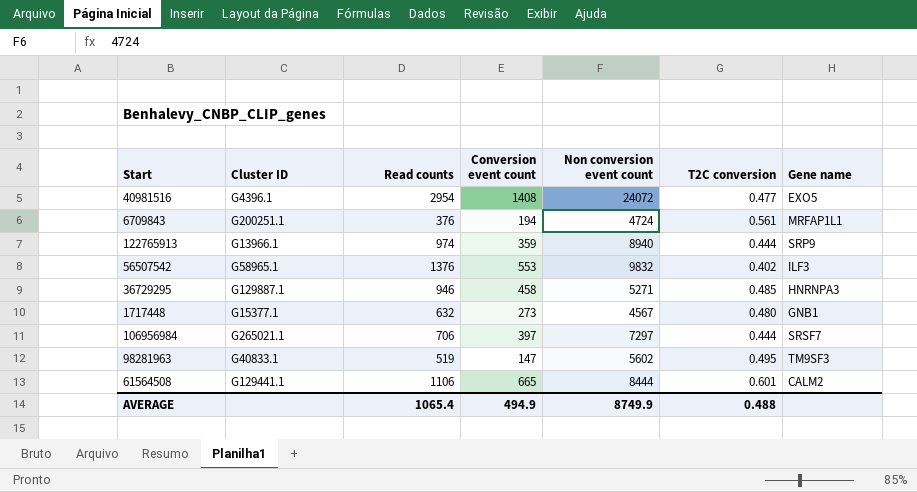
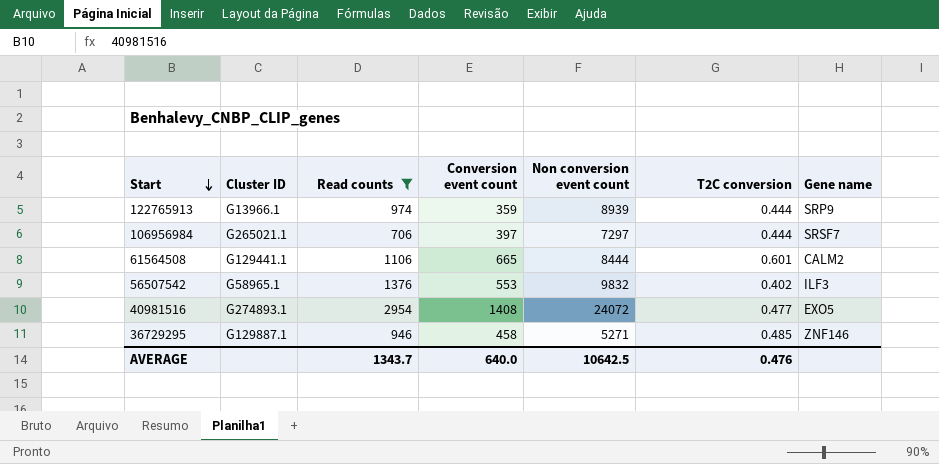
filter: none -> Read counts >= 706
row order: none -> Start descending
122765913 | Non conversion event count: 8940 -> 8939
40981516 | Cluster ID: G4396.1 -> G274893.1
36729295 | Gene name: HNRNPA3 -> ZNF146
AVERAGE | Read counts: 1065.4 -> 1343.7
AVERAGE | Conversion event count: 494.9 -> 640.0
AVERAGE | Non conversion event count: 8749.9 -> 10642.5
AVERAGE | T2C conversion: 0.488 -> 0.476

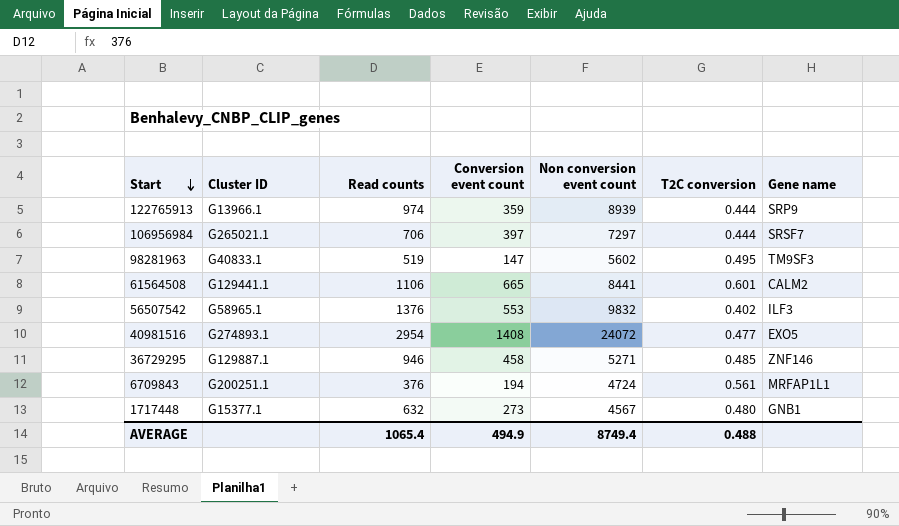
filter: Read counts >= 706 -> none
61564508 | Non conversion event count: 8444 -> 8441
AVERAGE | Read counts: 1343.7 -> 1065.4
AVERAGE | Conversion event count: 640.0 -> 494.9
AVERAGE | Non conversion event count: 10642.5 -> 8749.4
AVERAGE | T2C conversion: 0.476 -> 0.488

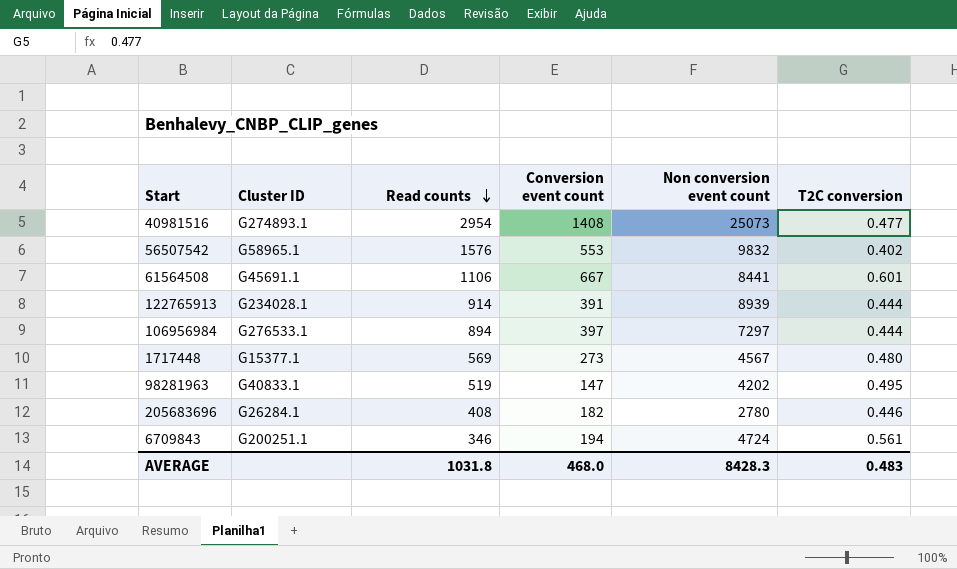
row order: Start descending -> Read counts descending
column Gene name | position: 7 -> none
row 36729295: G129887.1 | 946 | 458 | 5271 | 0.485 | ZNF146 -> none
40981516 | Non conversion event count: 24072 -> 25073
56507542 | Read counts: 1376 -> 1576
61564508 | Cluster ID: G129441.1 -> G45691.1
61564508 | Conversion event count: 665 -> 667
122765913 | Cluster ID: G13966.1 -> G234028.1
122765913 | Read counts: 974 -> 914
122765913 | Conversion event count: 359 -> 391
106956984 | Cluster ID: G265021.1 -> G276533.1
106956984 | Read counts: 706 -> 894
1717448 | Read counts: 632 -> 569
98281963 | Non conversion event count: 5602 -> 4202
row 205683696: none -> G26284.1 | 408 | 182 | 2780 | 0.446
6709843 | Read counts: 376 -> 346
AVERAGE | Read counts: 1065.4 -> 1031.8
AVERAGE | Conversion event count: 494.9 -> 468.0
AVERAGE | Non conversion event count: 8749.4 -> 8428.3
AVERAGE | T2C conversion: 0.488 -> 0.483

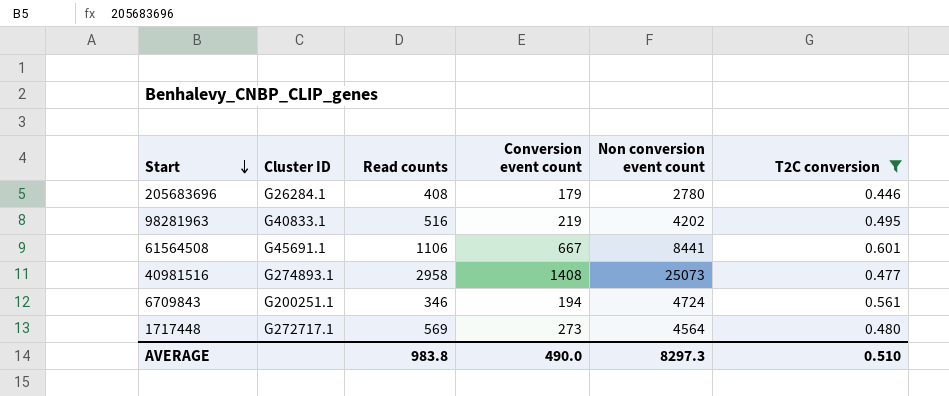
filter: none -> T2C conversion >= 0.446
row order: Read counts descending -> Start descending
205683696 | Conversion event count: 182 -> 179
98281963 | Read counts: 519 -> 516
98281963 | Conversion event count: 147 -> 219
40981516 | Read counts: 2954 -> 2958
1717448 | Cluster ID: G15377.1 -> G272717.1
1717448 | Non conversion event count: 4567 -> 4564
AVERAGE | Read counts: 1031.8 -> 983.8
AVERAGE | Conversion event count: 468.0 -> 490.0
AVERAGE | Non conversion event count: 8428.3 -> 8297.3
AVERAGE | T2C conversion: 0.483 -> 0.510

